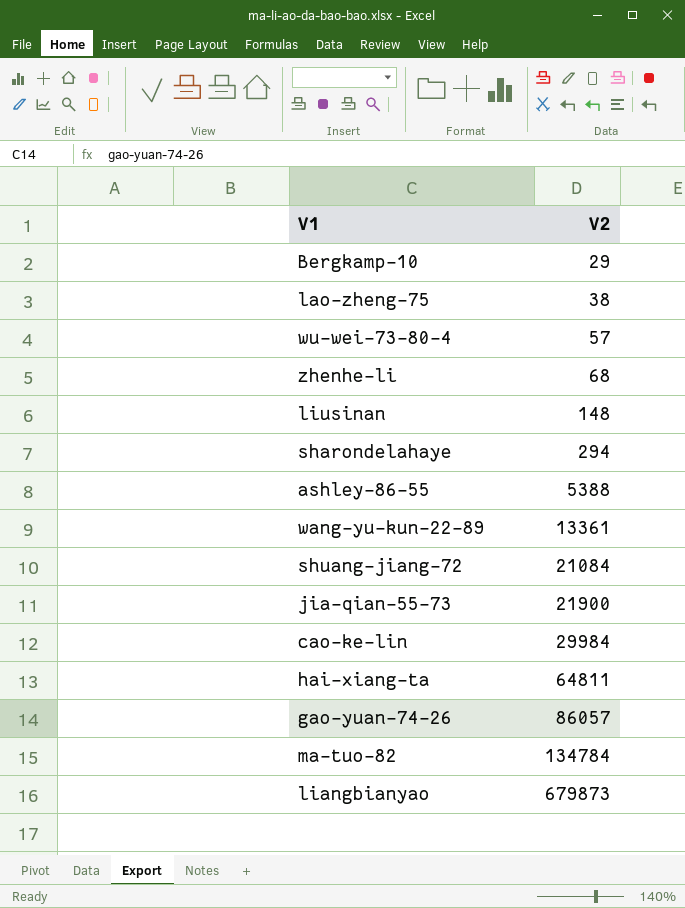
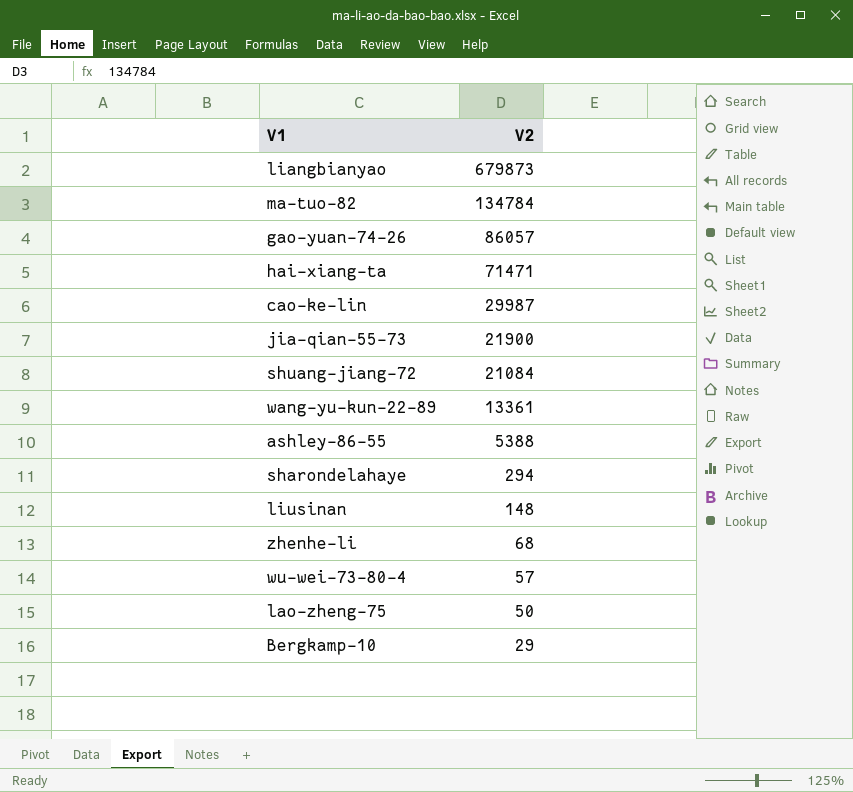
row order: V2 ascending -> V2 descending
hai-xiang-ta | V2: 64811 -> 71471
cao-ke-lin | V2: 29984 -> 29987
lao-zheng-75 | V2: 38 -> 50

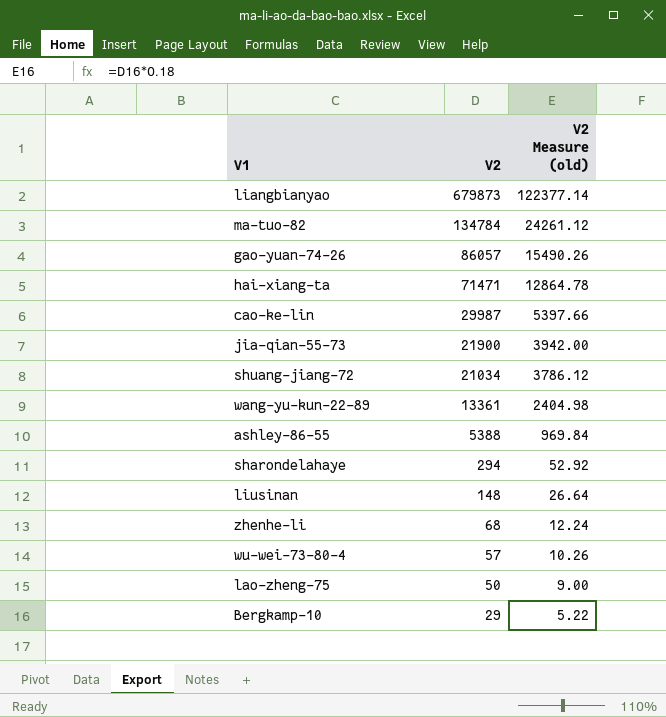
column V2 Measure (old) | formula: none -> [V2] * 0.18
shuang-jiang-72 | V2: 21084 -> 21034

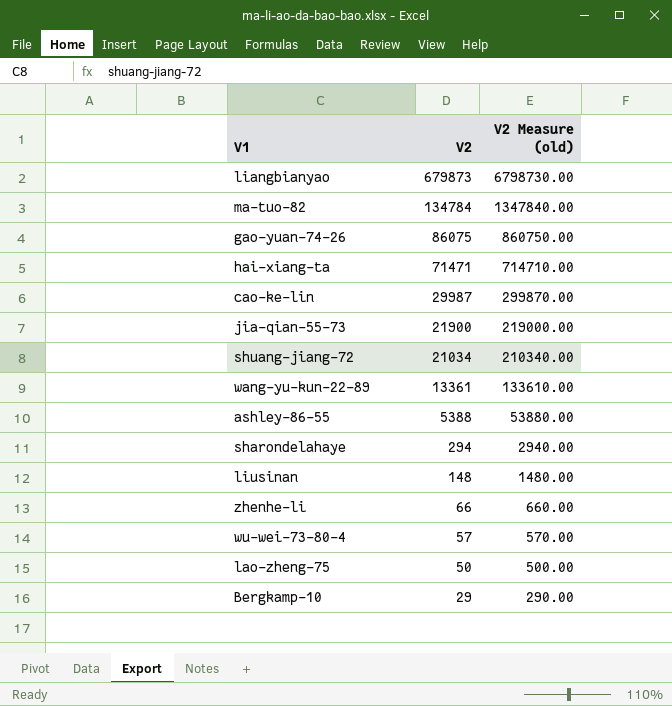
column V2 Measure (old) | formula: [V2] * 0.18 -> [V2] * 10
gao-yuan-74-26 | V2: 86057 -> 86075
zhenhe-li | V2: 68 -> 66

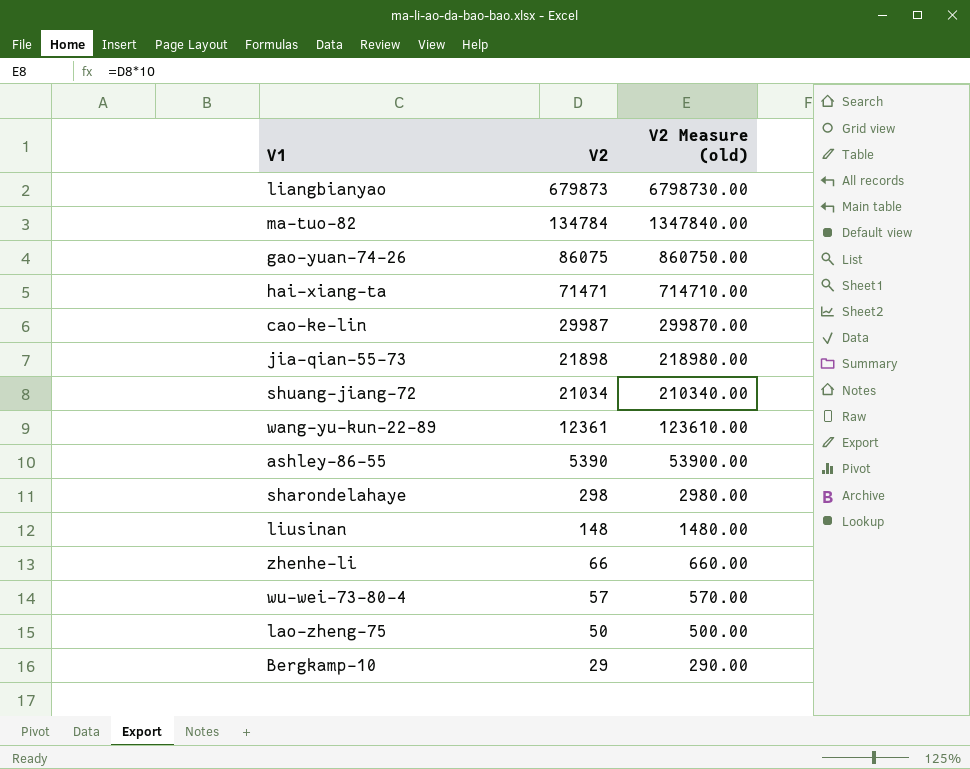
jia-qian-55-73 | V2: 21900 -> 21898
jia-qian-55-73 | V2 Measure (old): 219000.00 -> 218980.00
wang-yu-kun-22-89 | V2: 13361 -> 12361
wang-yu-kun-22-89 | V2 Measure (old): 133610.00 -> 123610.00
ashley-86-55 | V2: 5388 -> 5390
ashley-86-55 | V2 Measure (old): 53880.00 -> 53900.00
sharondelahaye | V2: 294 -> 298
sharondelahaye | V2 Measure (old): 2940.00 -> 2980.00

